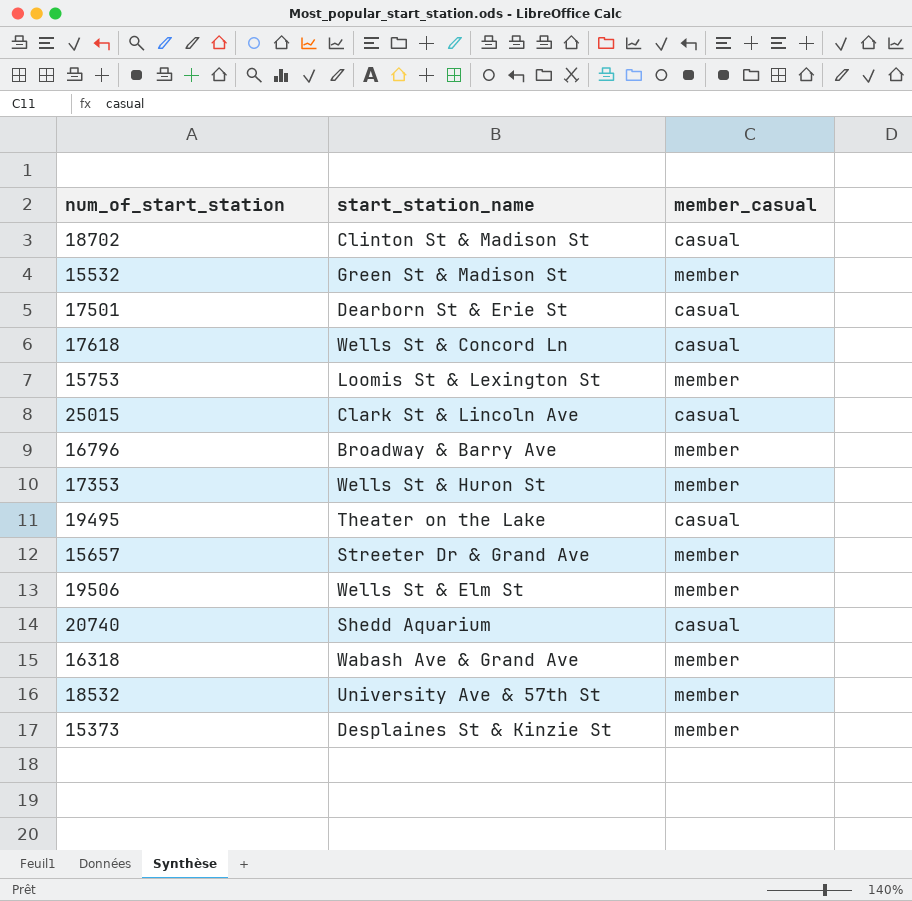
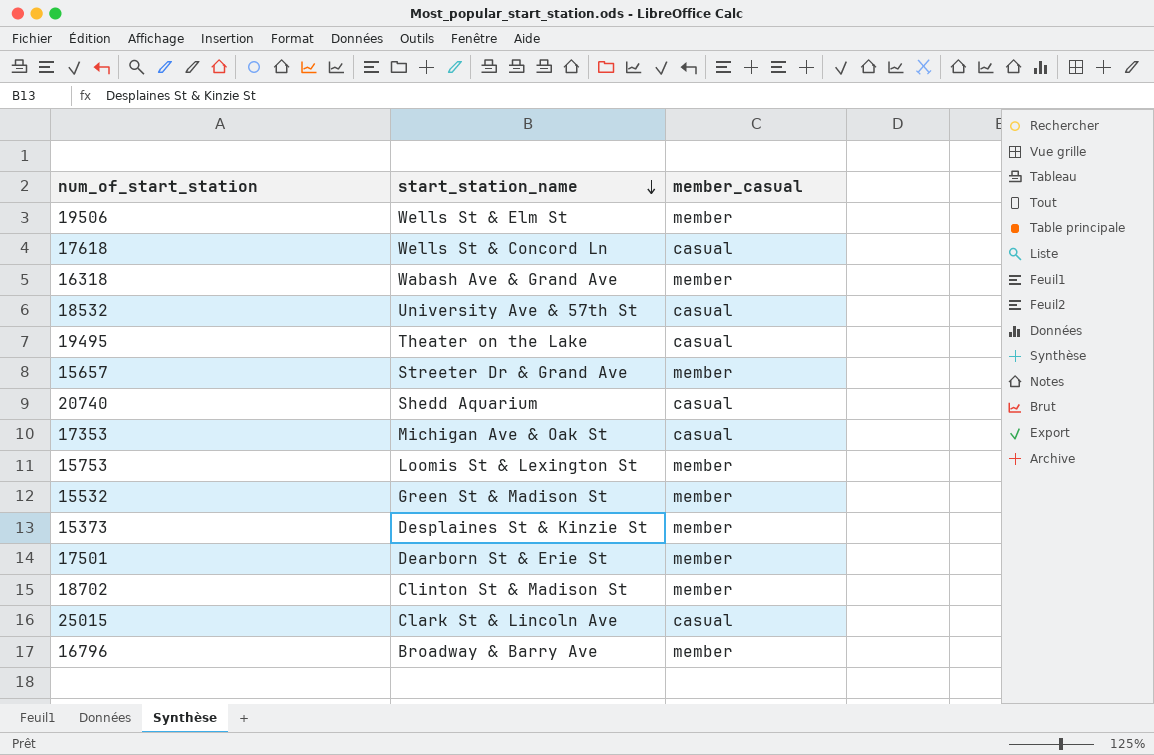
row order: none -> start_station_name descending
18532 | member_casual: member -> casual
17353 | start_station_name: Wells St & Huron St -> Michigan Ave & Oak St
17353 | member_casual: member -> casual
17501 | member_casual: casual -> member
18702 | member_casual: casual -> member

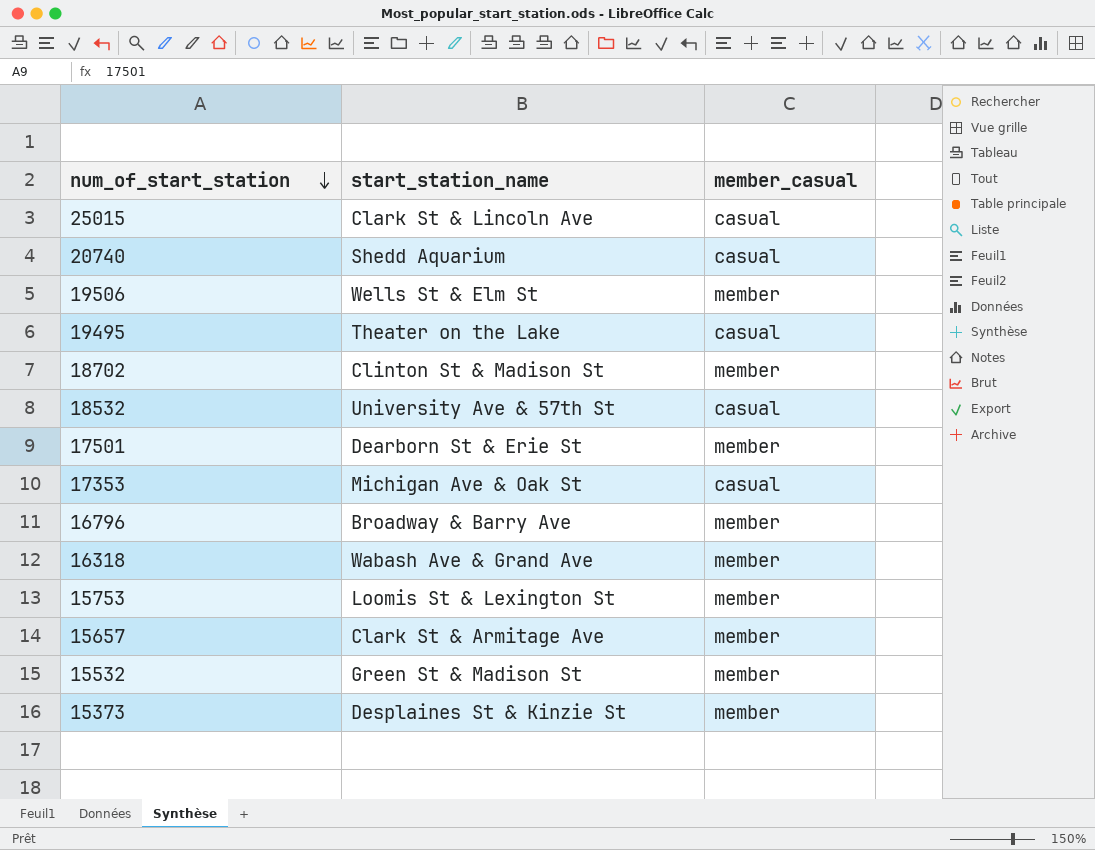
row order: start_station_name descending -> num_of_start_station descending
row 17618: Wells St & Concord Ln | casual -> none
15657 | start_station_name: Streeter Dr & Grand Ave -> Clark St & Armitage Ave

